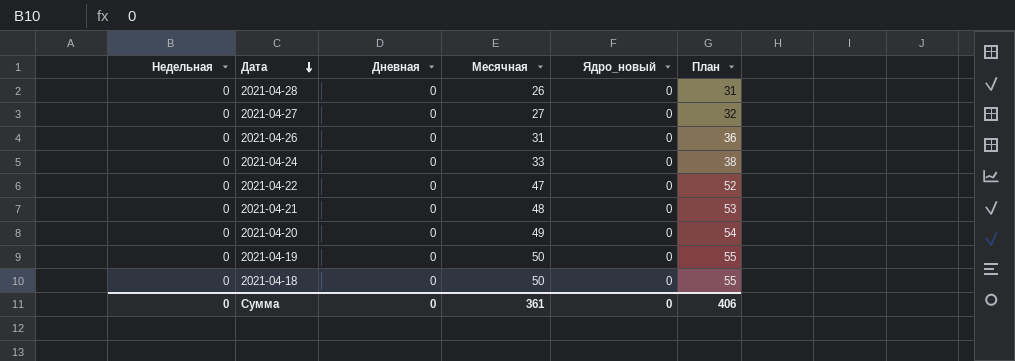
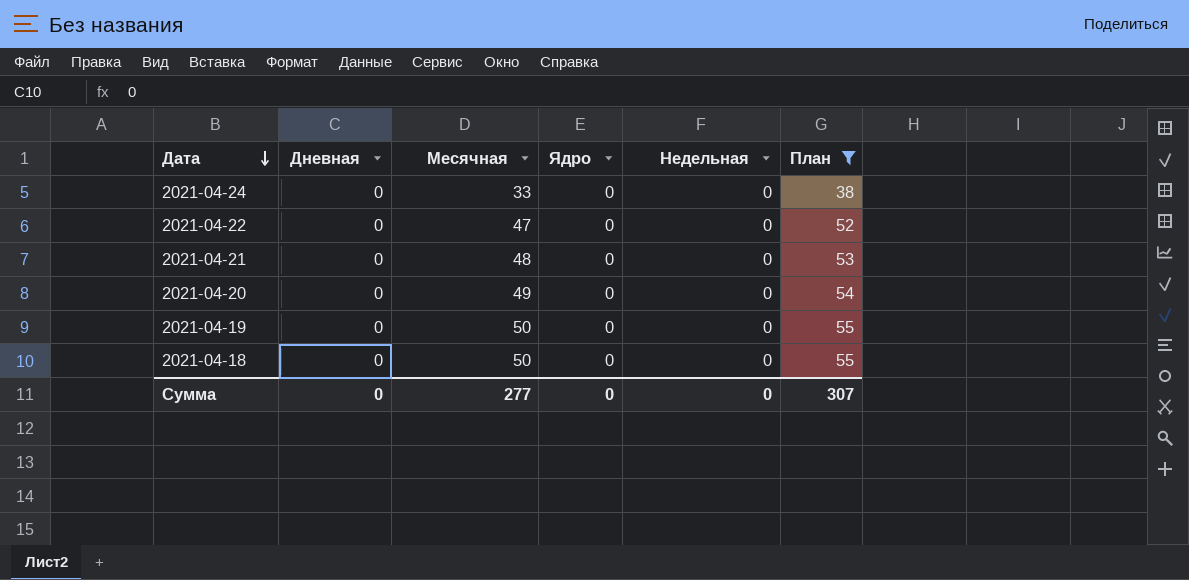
filter: none -> План >= 38
column name: Ядро_новый -> Ядро
column Недельная | position: 1 -> 5
Сумма | Месячная: 361 -> 277
Сумма | План: 406 -> 307

